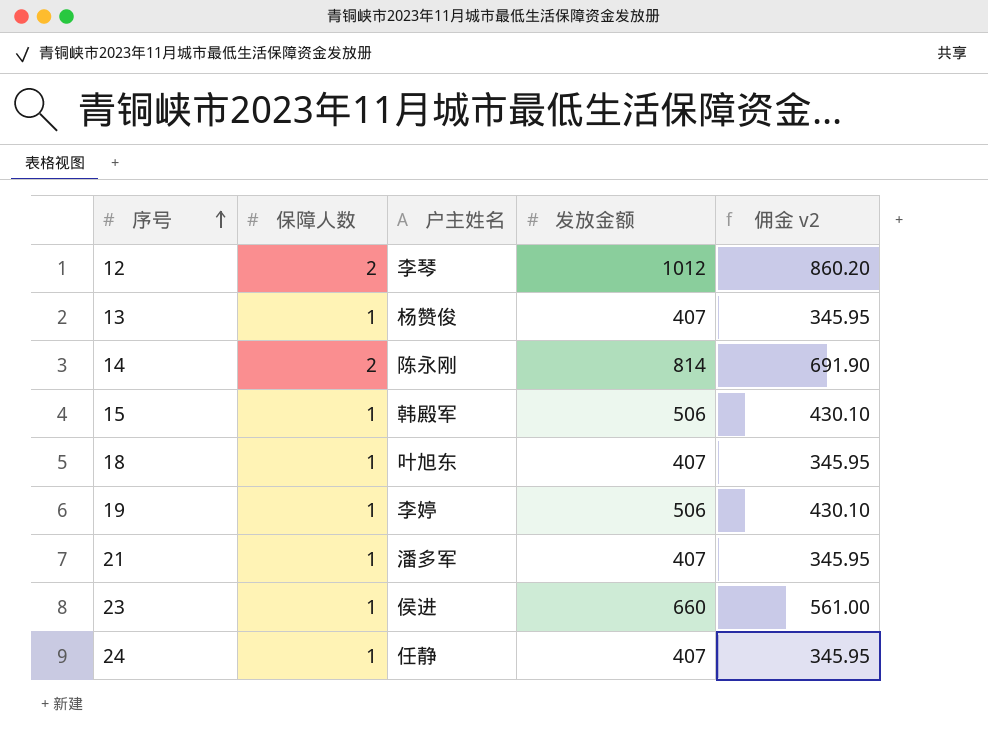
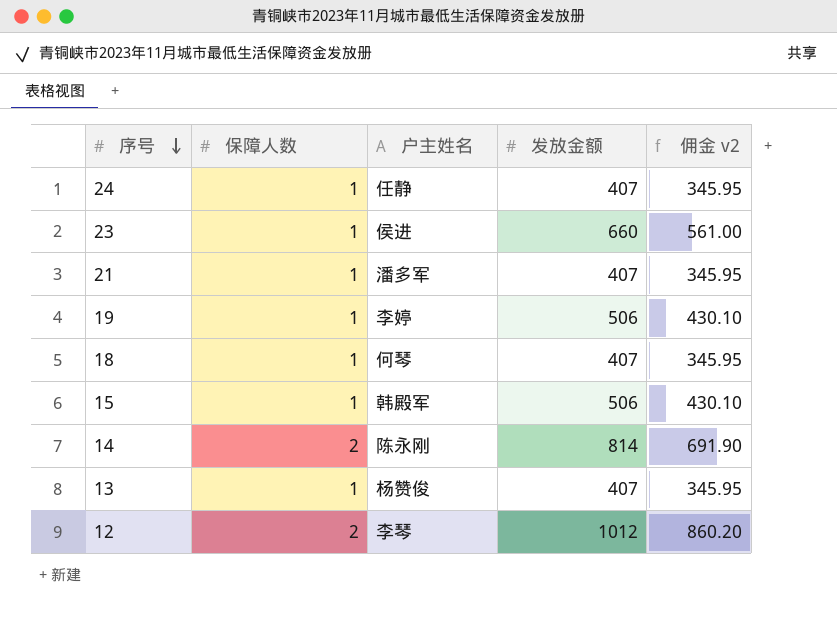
row order: 序号 ascending -> 序号 descending
18 | 户主姓名: 叶旭东 -> 何琴

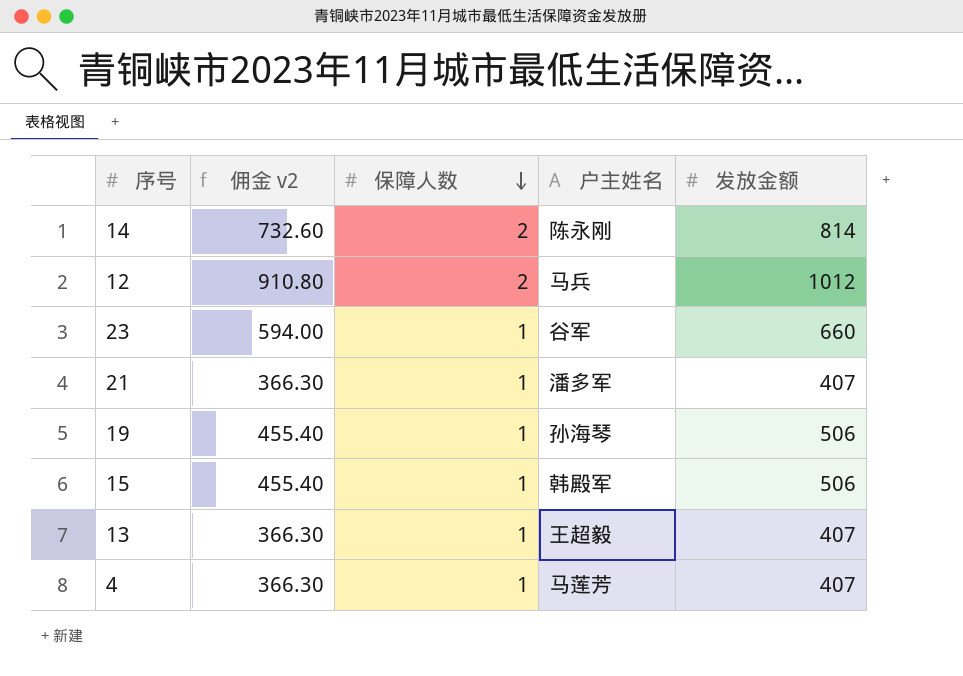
row order: 序号 descending -> 保障人数 descending
column 佣金 v2 | formula: [发放金额] * 0.85 -> [发放金额] * 0.9
column 佣金 v2 | position: 5 -> 2
row 24: 1 | 任静 | 407 | 345.95 -> none
row 18: 1 | 何琴 | 407 | 345.95 -> none
12 | 户主姓名: 李琴 -> 马兵
23 | 户主姓名: 侯进 -> 谷军
19 | 户主姓名: 李婷 -> 孙海琴
13 | 户主姓名: 杨赞俊 -> 王超毅
row 4: none -> 366.30 | 1 | 马莲芳 | 407

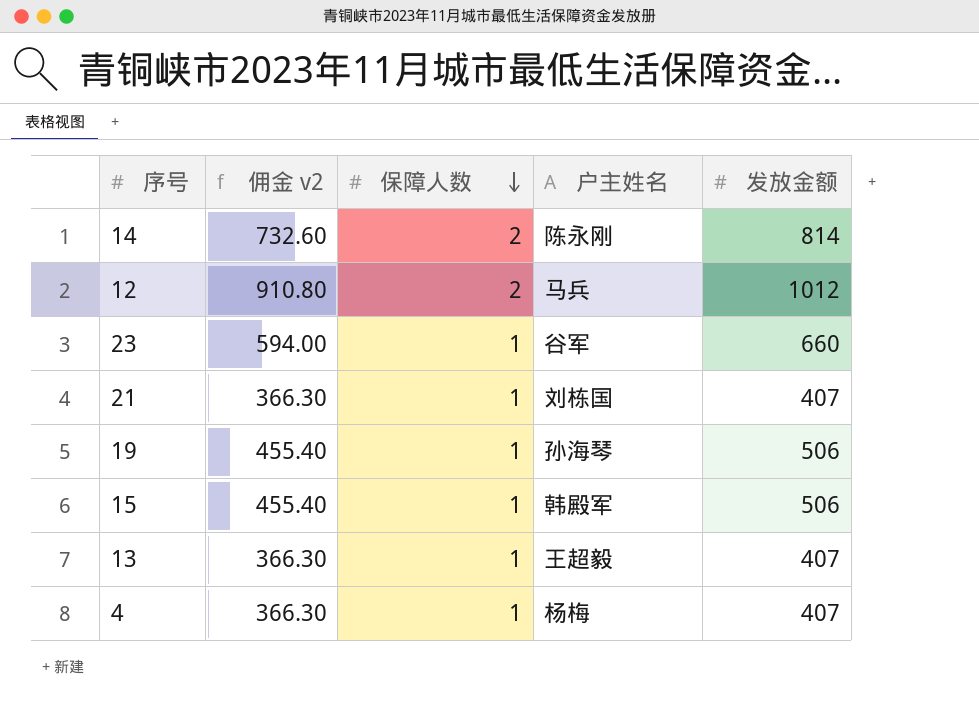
21 | 户主姓名: 潘多军 -> 刘栋国
4 | 户主姓名: 马莲芳 -> 杨梅

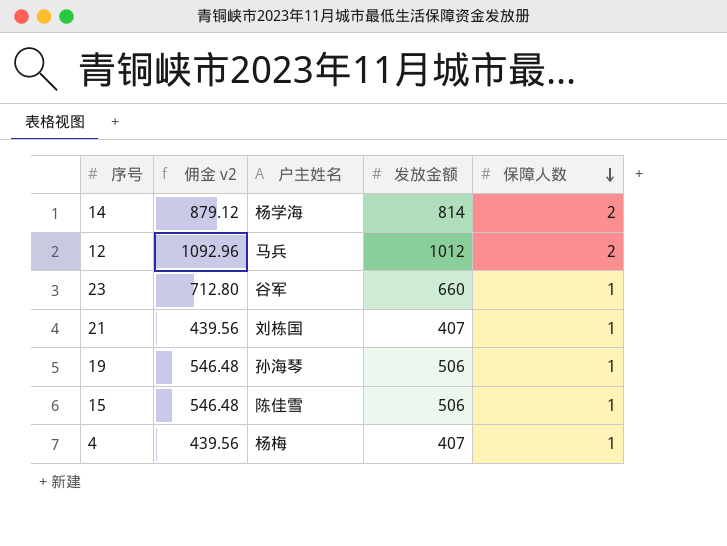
column 佣金 v2 | formula: [发放金额] * 0.9 -> [发放金额] * 1.08
column 保障人数 | position: 3 -> 5
row 13: 366.30 | 1 | 王超毅 | 407 -> none
14 | 户主姓名: 陈永刚 -> 杨学海
15 | 户主姓名: 韩殿军 -> 陈佳雪

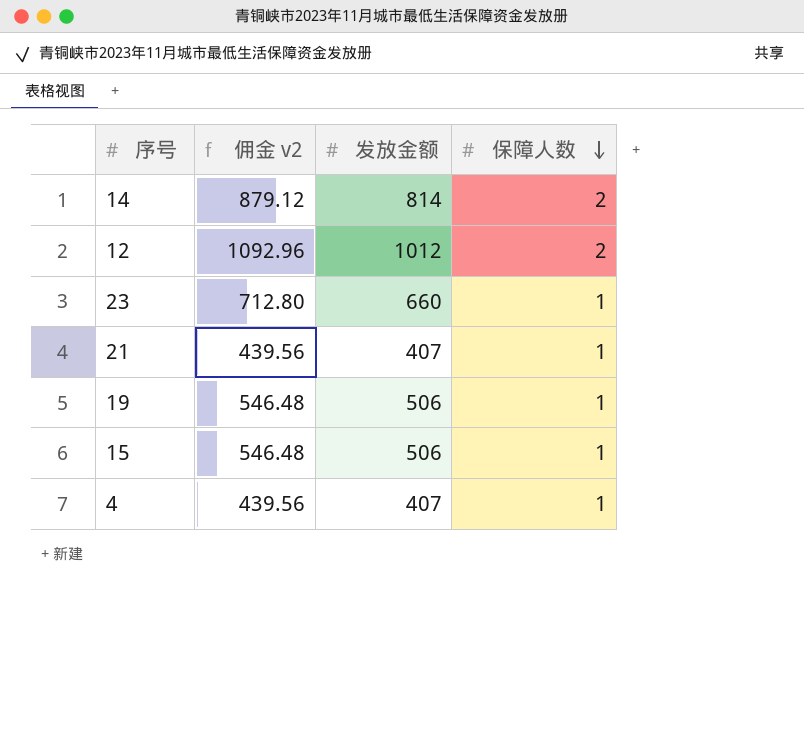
column 户主姓名 | position: 3 -> none

